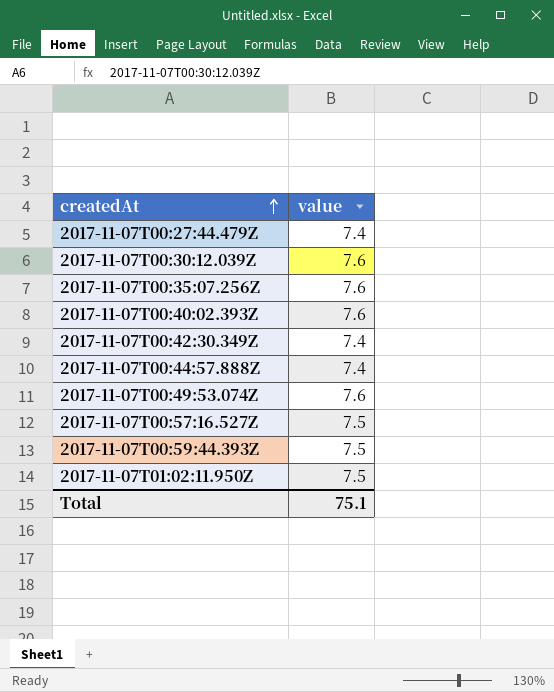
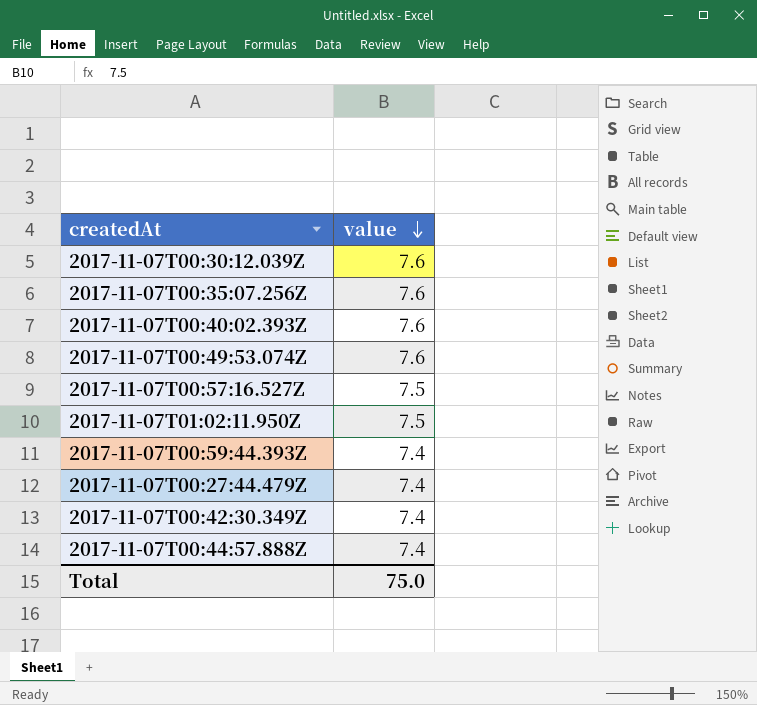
row order: createdAt ascending -> value descending
2017-11-07T00:59:44.393Z | value: 7.5 -> 7.4
Total | value: 75.1 -> 75.0

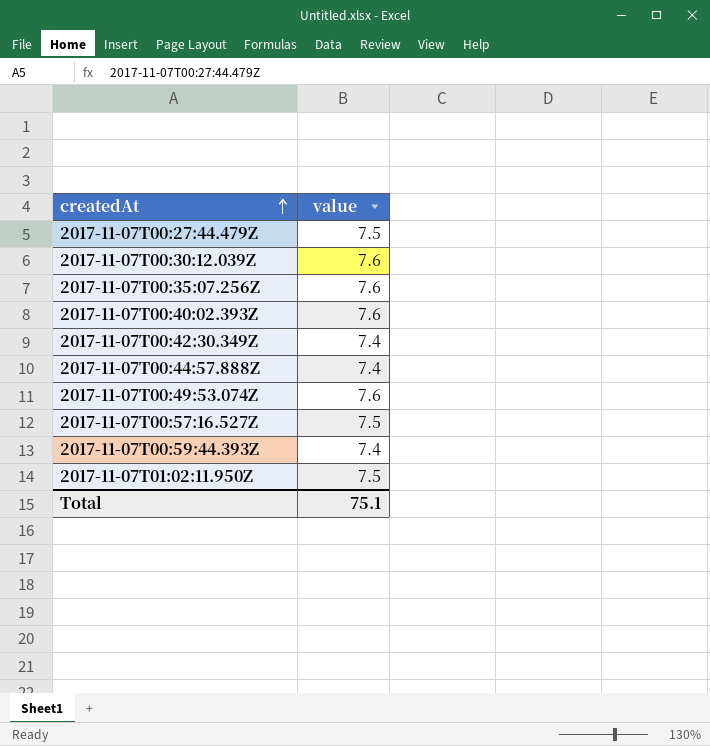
row order: value descending -> createdAt ascending
2017-11-07T00:27:44.479Z | value: 7.4 -> 7.5
Total | value: 75.0 -> 75.1

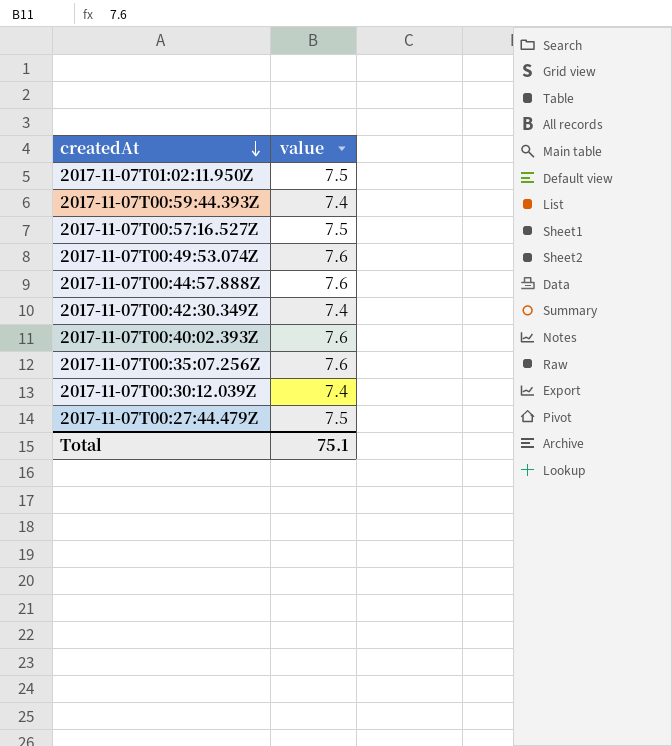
row order: createdAt ascending -> createdAt descending
2017-11-07T00:44:57.888Z | value: 7.4 -> 7.6
2017-11-07T00:30:12.039Z | value: 7.6 -> 7.4

